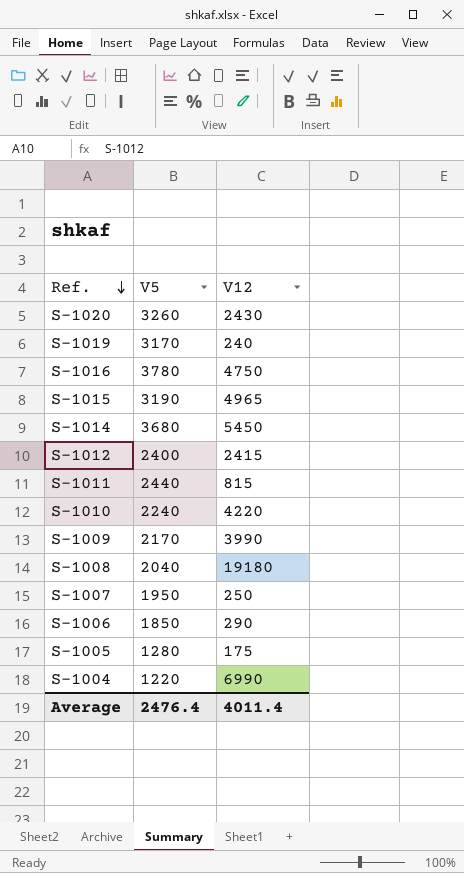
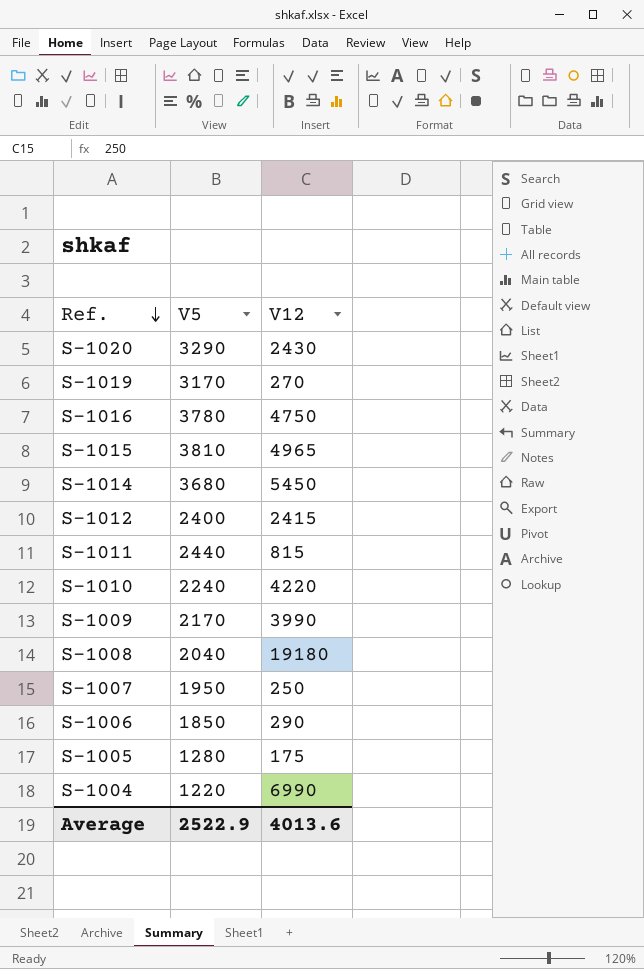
S-1020 | V5: 3260 -> 3290
S-1019 | V12: 240 -> 270
S-1015 | V5: 3190 -> 3810
Average | V5: 2476.4 -> 2522.9
Average | V12: 4011.4 -> 4013.6

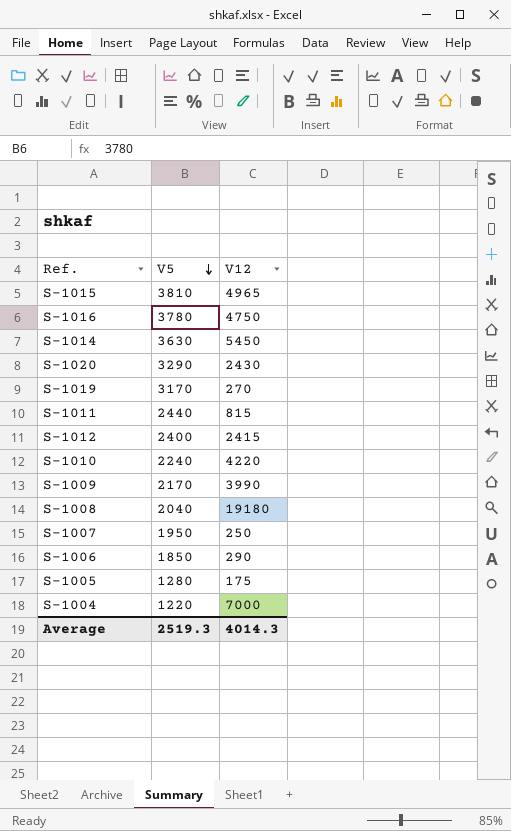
row order: Ref. descending -> V5 descending
S-1014 | V5: 3680 -> 3630
S-1004 | V12: 6990 -> 7000
Average | V5: 2522.9 -> 2519.3
Average | V12: 4013.6 -> 4014.3

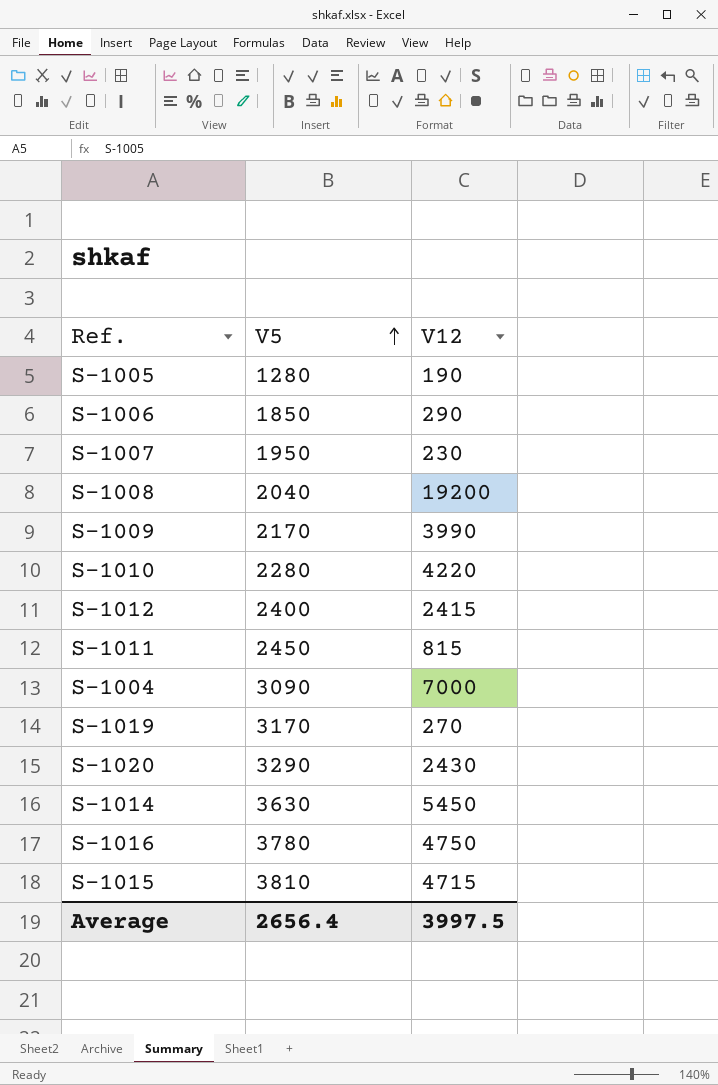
row order: V5 descending -> V5 ascending
S-1005 | V12: 175 -> 190
S-1007 | V12: 250 -> 230
S-1008 | V12: 19180 -> 19200
S-1010 | V5: 2240 -> 2280
S-1011 | V5: 2440 -> 2450
S-1004 | V5: 1220 -> 3090
S-1015 | V12: 4965 -> 4715
Average | V5: 2519.3 -> 2656.4
Average | V12: 4014.3 -> 3997.5

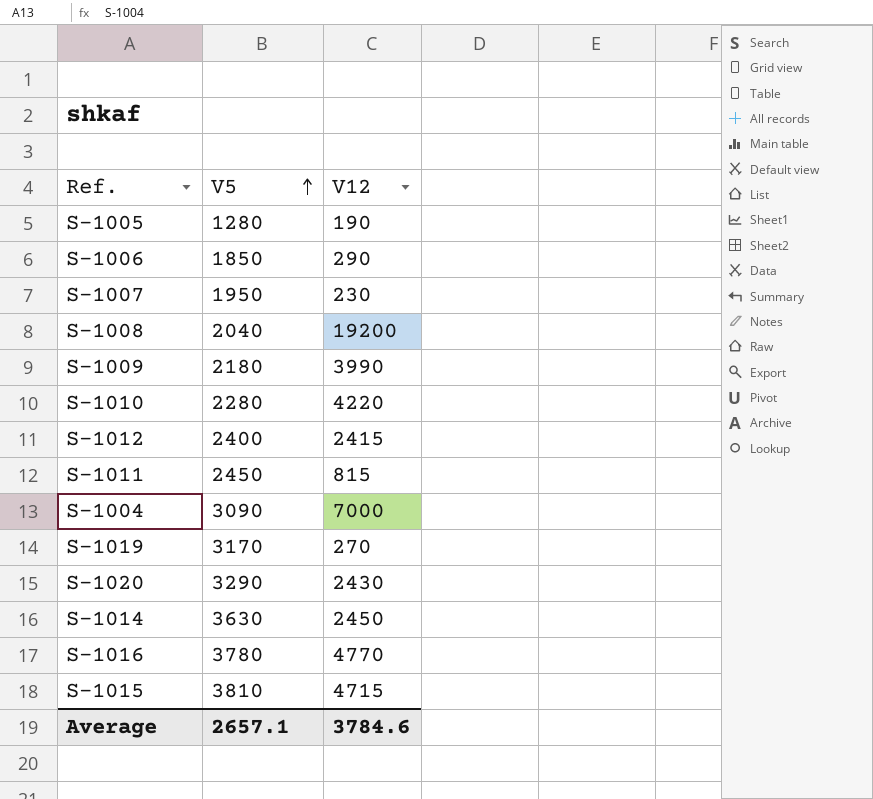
S-1009 | V5: 2170 -> 2180
S-1014 | V12: 5450 -> 2450
S-1016 | V12: 4750 -> 4770
Average | V5: 2656.4 -> 2657.1
Average | V12: 3997.5 -> 3784.6

